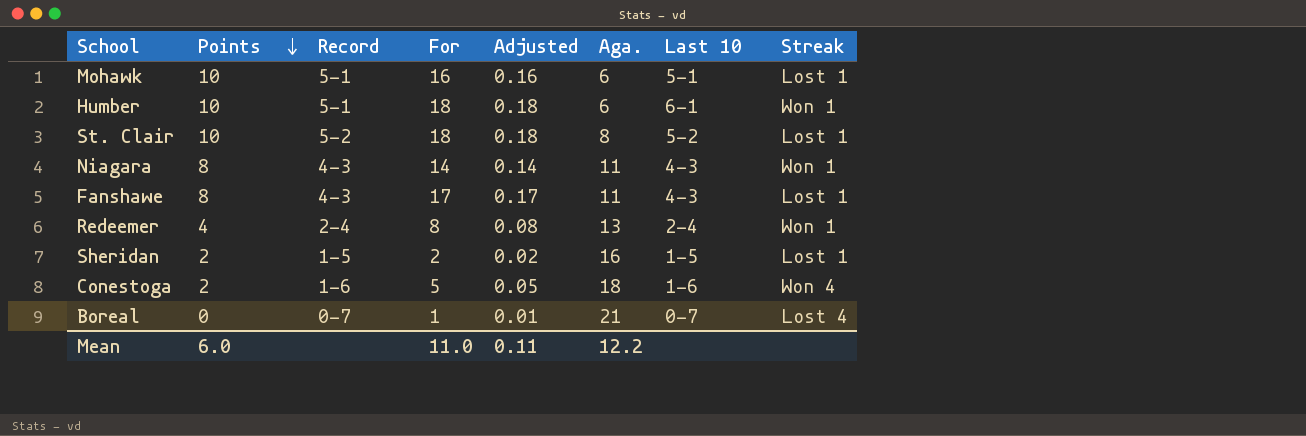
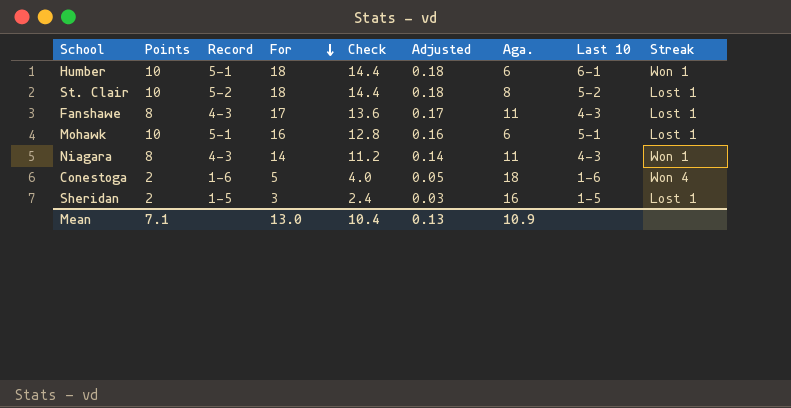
row order: Points descending -> For descending
column Check | formula: none -> [For] * 0.8
row Redeemer: 4 | 2-4 | 8 | 0.08 | 13 | 2-4 | Won 1 -> none
row Boreal: 0 | 0-7 | 1 | 0.01 | 21 | 0-7 | Lost 4 -> none
Sheridan | For: 2 -> 3
Sheridan | Adjusted: 0.02 -> 0.03
Mean | Points: 6.0 -> 7.1
Mean | For: 11.0 -> 13.0
Mean | Adjusted: 0.11 -> 0.13
Mean | Aga.: 12.2 -> 10.9

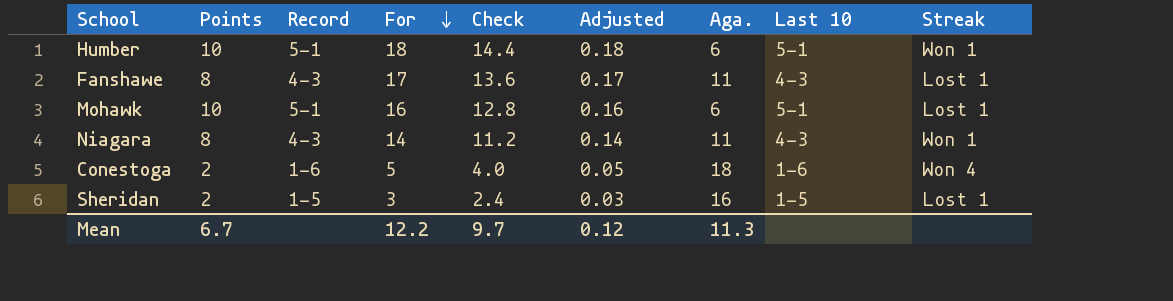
row St. Clair: 10 | 5-2 | 18 | 14.4 | 0.18 | 8 | 5-2 | Lost 1 -> none
Humber | Last 10: 6-1 -> 5-1
Mean | Points: 7.1 -> 6.7
Mean | For: 13.0 -> 12.2
Mean | Check: 10.4 -> 9.7
Mean | Adjusted: 0.13 -> 0.12
Mean | Aga.: 10.9 -> 11.3

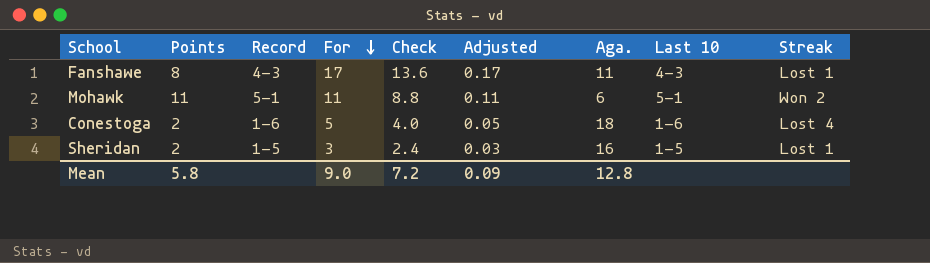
row Humber: 10 | 5-1 | 18 | 14.4 | 0.18 | 6 | 5-1 | Won 1 -> none
row Niagara: 8 | 4-3 | 14 | 11.2 | 0.14 | 11 | 4-3 | Won 1 -> none
Mohawk | Points: 10 -> 11
Mohawk | For: 16 -> 11
Mohawk | Check: 12.8 -> 8.8
Mohawk | Adjusted: 0.16 -> 0.11
Mohawk | Streak: Lost 1 -> Won 2
Conestoga | Streak: Won 4 -> Lost 4
Mean | Points: 6.7 -> 5.8
Mean | For: 12.2 -> 9.0
Mean | Check: 9.7 -> 7.2
Mean | Adjusted: 0.12 -> 0.09
Mean | Aga.: 11.3 -> 12.8

